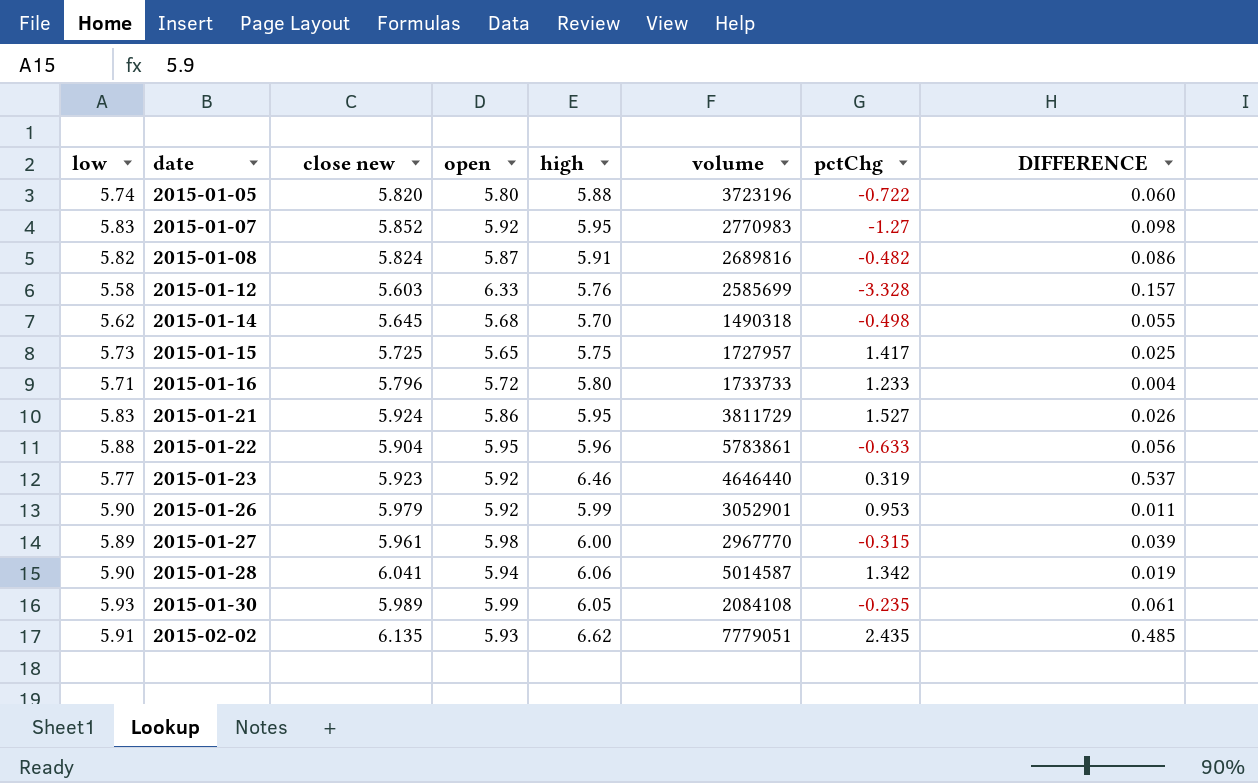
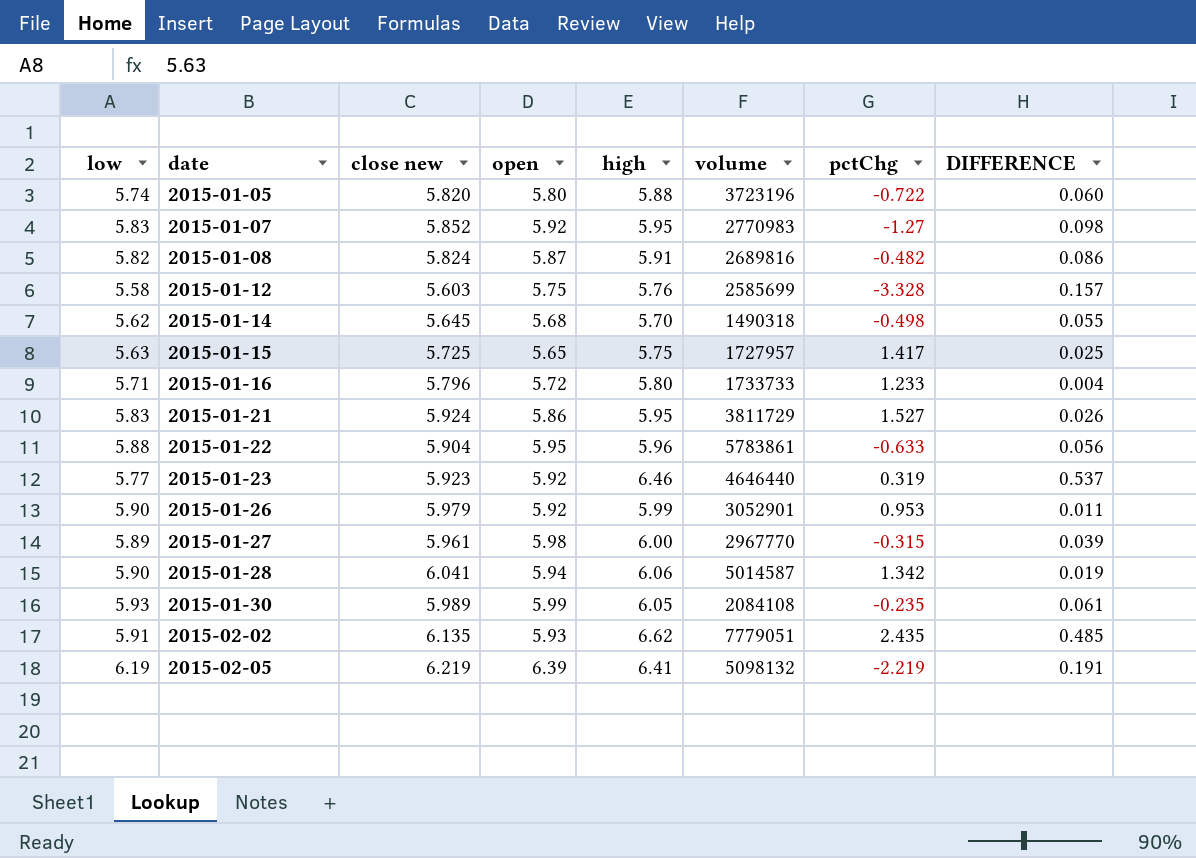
2015-01-12 | open: 6.33 -> 5.75
2015-01-15 | low: 5.73 -> 5.63
row 2015-02-05: none -> 6.19 | 6.219 | 6.39 | 6.41 | 5098132 | -2.219 | 0.191

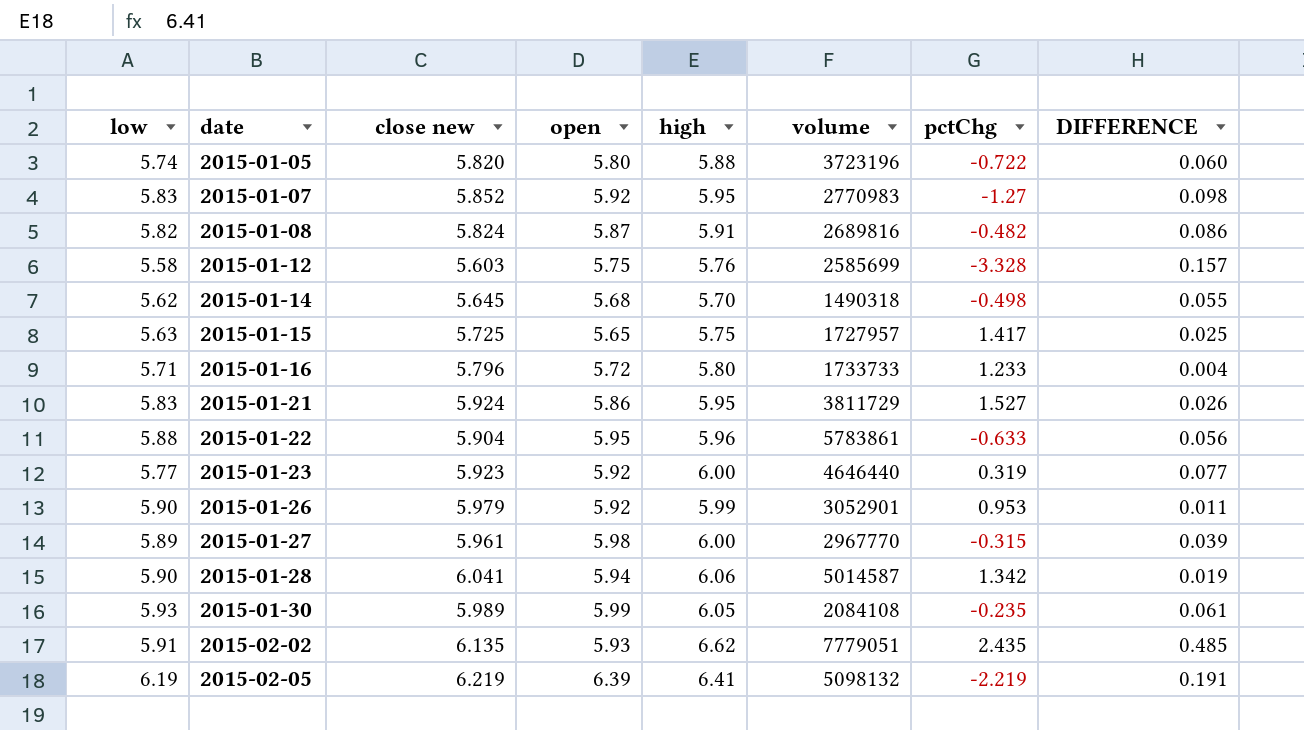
2015-01-23 | high: 6.46 -> 6.00
2015-01-23 | DIFFERENCE: 0.537 -> 0.077

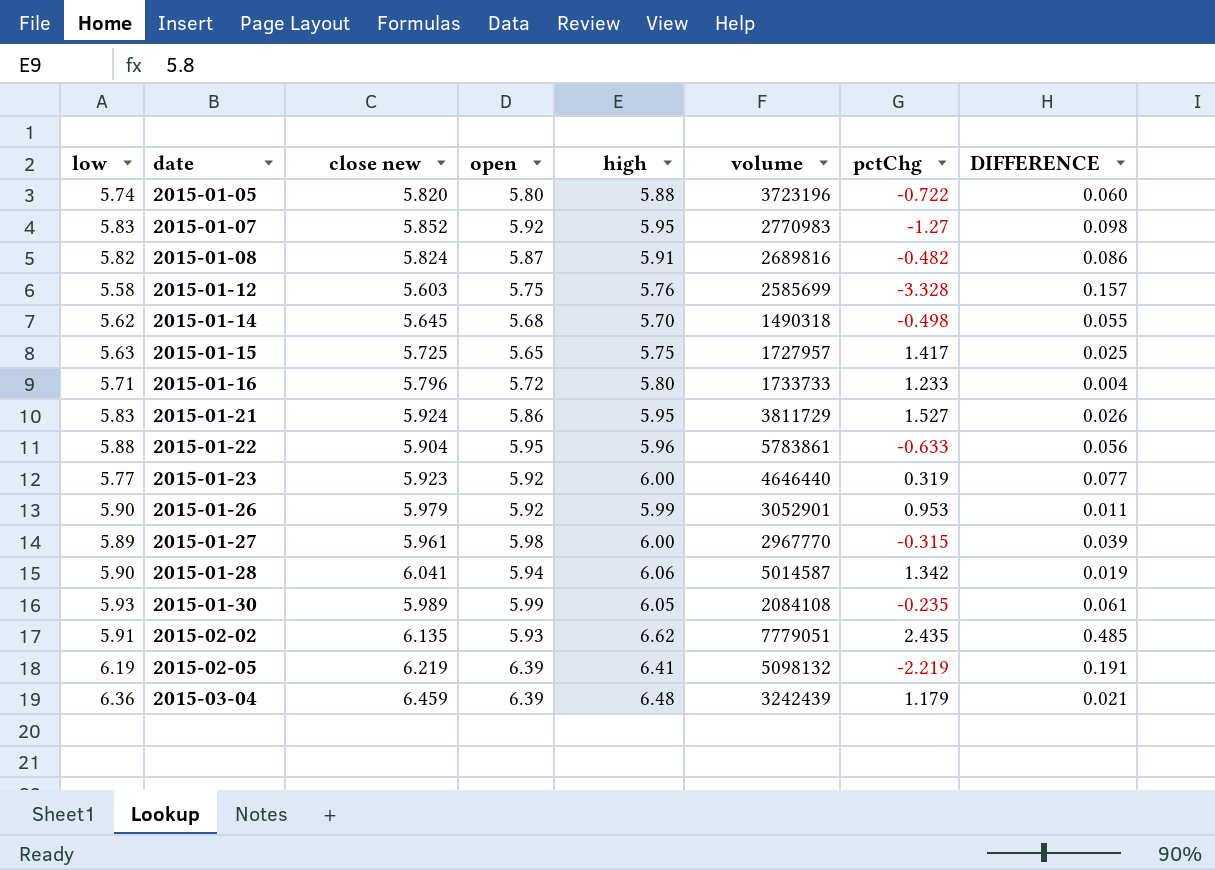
row 2015-03-04: none -> 6.36 | 6.459 | 6.39 | 6.48 | 3242439 | 1.179 | 0.021

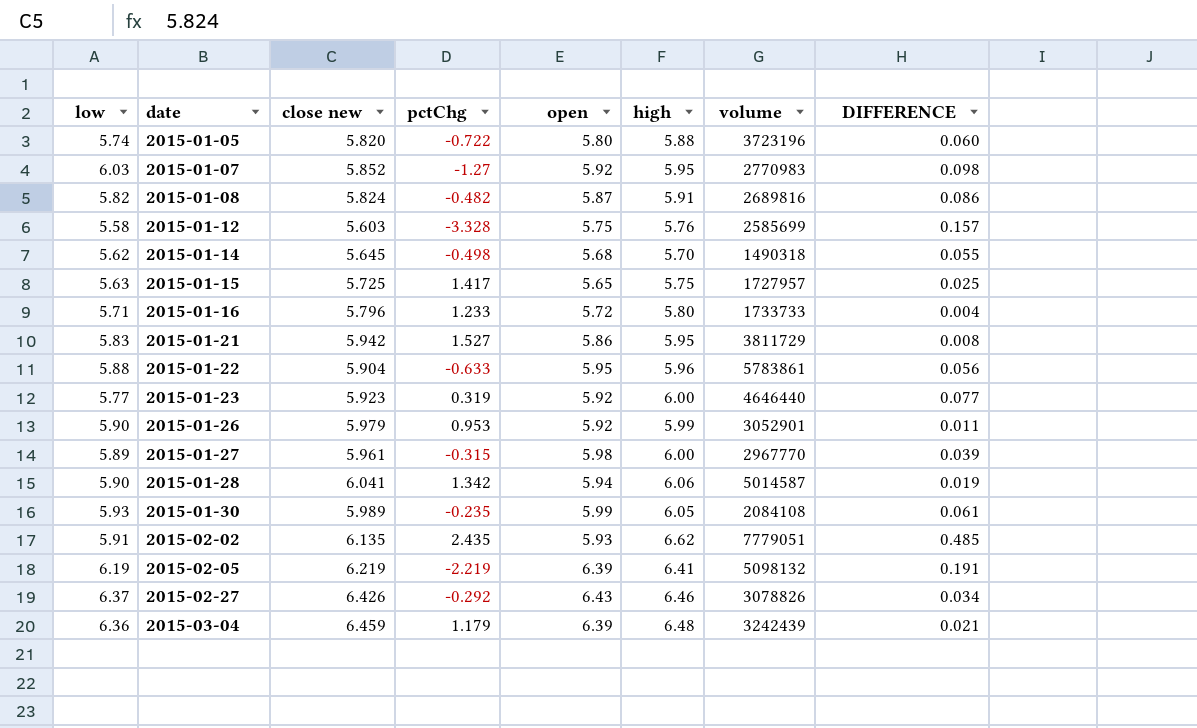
column pctChg | position: 7 -> 4
2015-01-07 | low: 5.83 -> 6.03
2015-01-21 | close new: 5.924 -> 5.942
2015-01-21 | DIFFERENCE: 0.026 -> 0.008
row 2015-02-27: none -> 6.37 | 6.426 | -0.292 | 6.43 | 6.46 | 3078826 | 0.034

